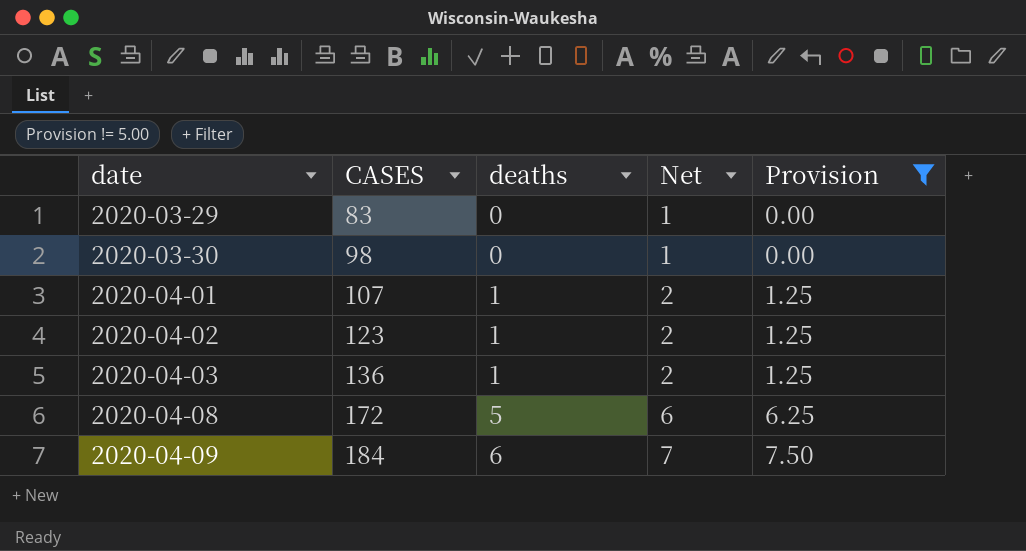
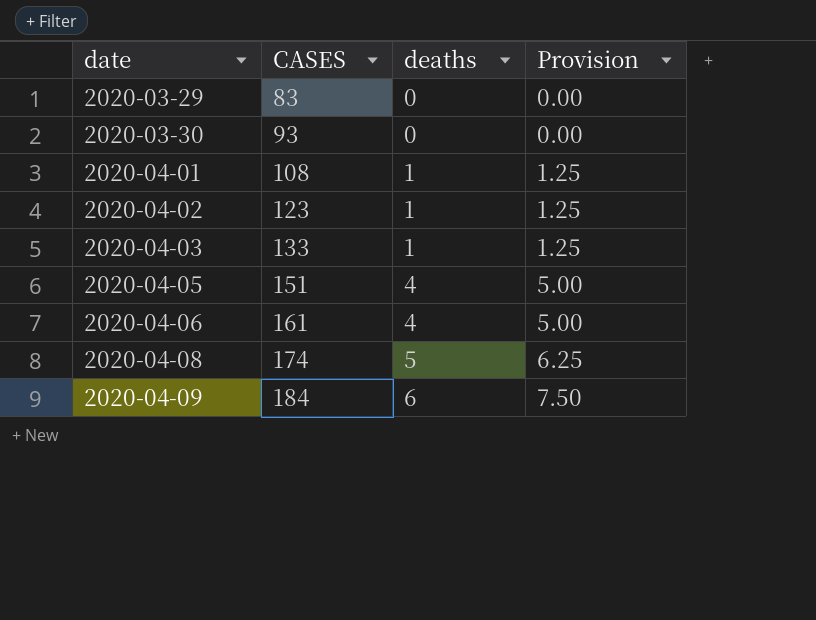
filter: Provision != 5.00 -> none
column Net | formula: [deaths] + 1 -> none
2020-03-30 | CASES: 98 -> 93
2020-04-01 | CASES: 107 -> 108
2020-04-03 | CASES: 136 -> 133
2020-04-08 | CASES: 172 -> 174

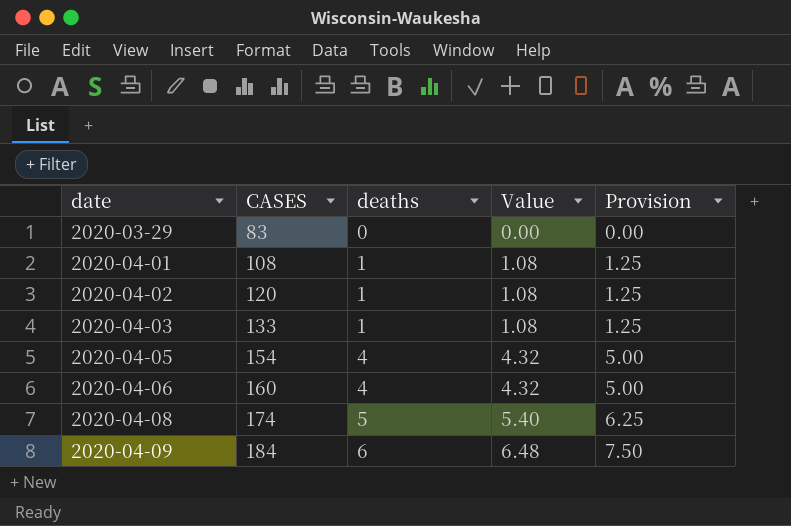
column Value | formula: none -> [deaths] * 1.08
row 2020-03-30: 93 | 0 | 0.00 -> none
2020-04-02 | CASES: 123 -> 120
2020-04-05 | CASES: 151 -> 154
2020-04-06 | CASES: 161 -> 160

